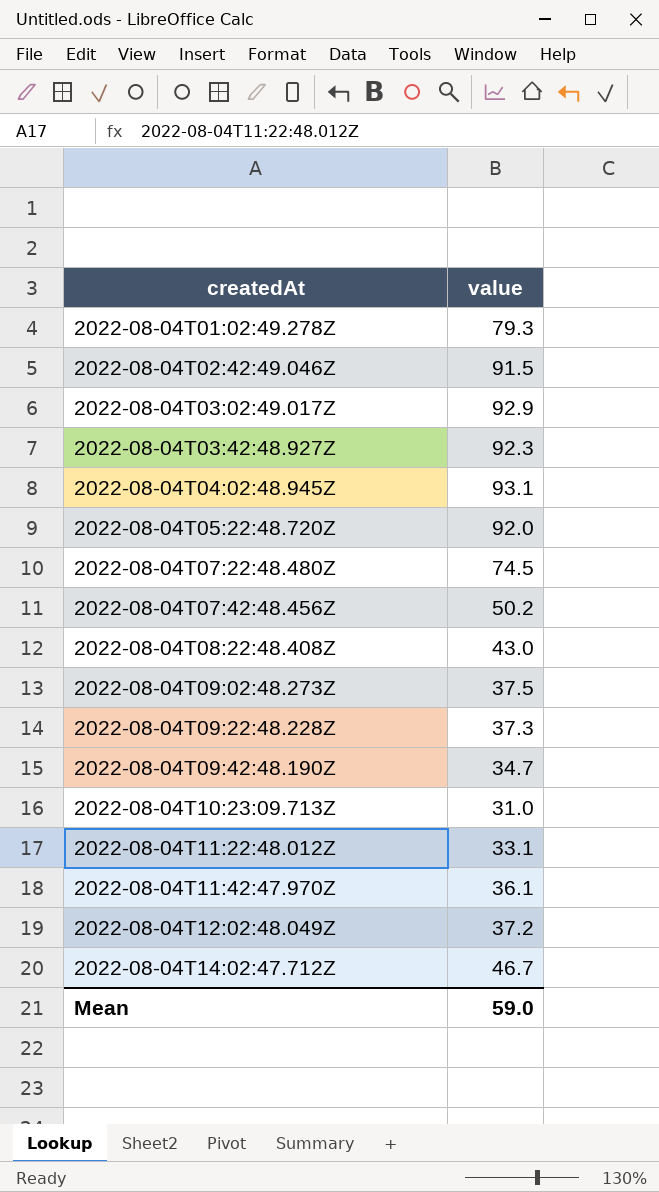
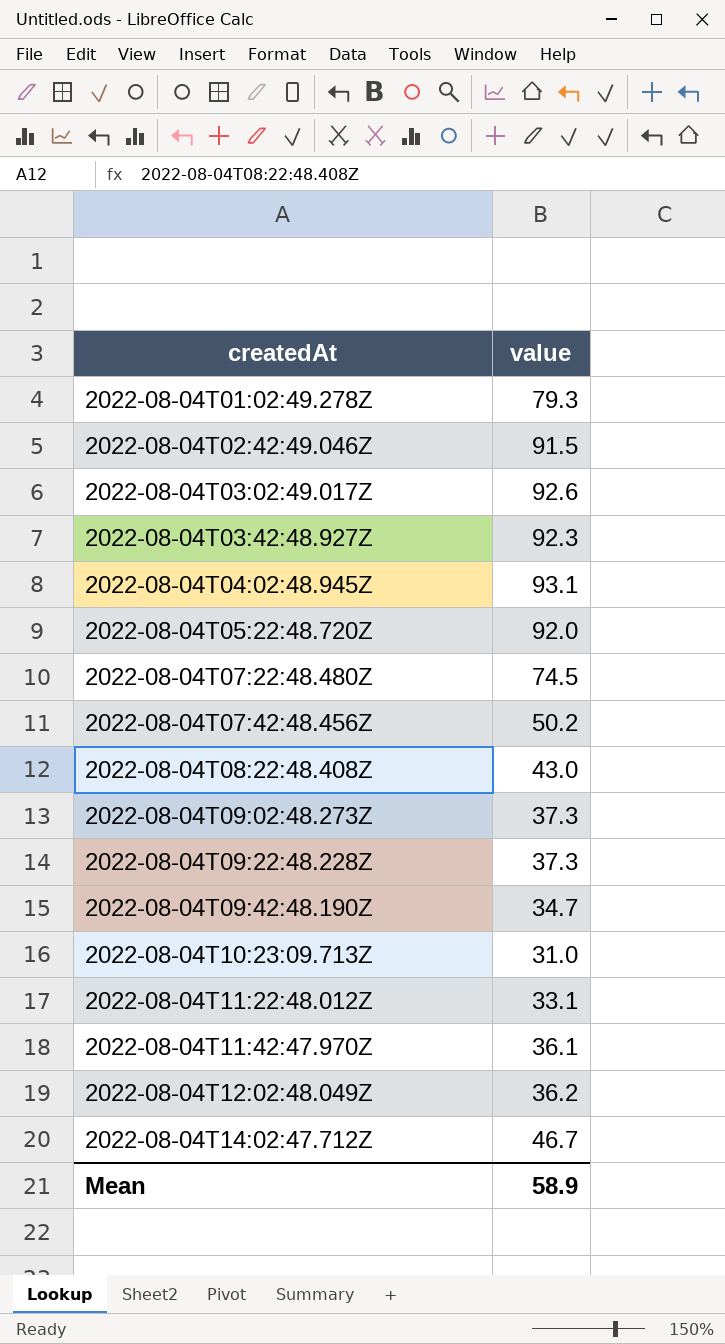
2022-08-04T03:02:49.017Z | value: 92.9 -> 92.6
2022-08-04T09:02:48.273Z | value: 37.5 -> 37.3
2022-08-04T12:02:48.049Z | value: 37.2 -> 36.2
Mean | value: 59.0 -> 58.9

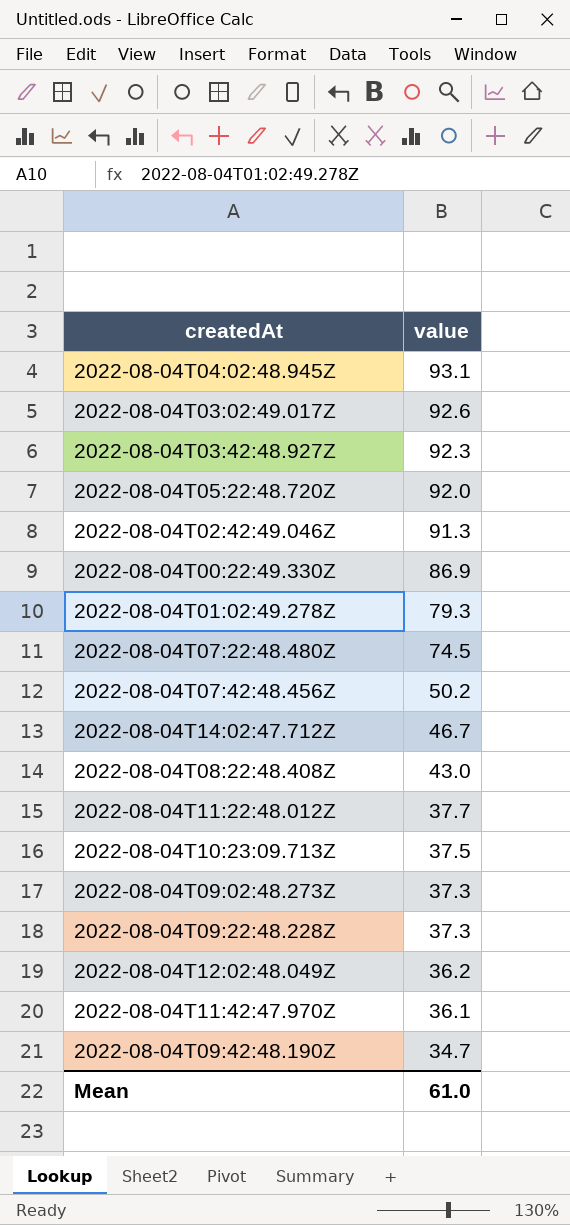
row order: createdAt ascending -> value descending
2022-08-04T02:42:49.046Z | value: 91.5 -> 91.3
row 2022-08-04T00:22:49.330Z: none -> 86.9
2022-08-04T11:22:48.012Z | value: 33.1 -> 37.7
2022-08-04T10:23:09.713Z | value: 31.0 -> 37.5
Mean | value: 58.9 -> 61.0

